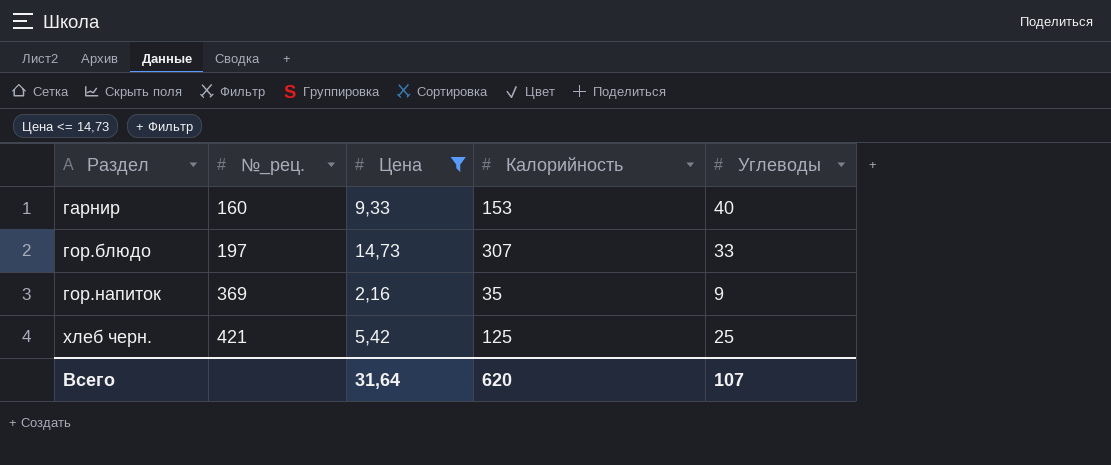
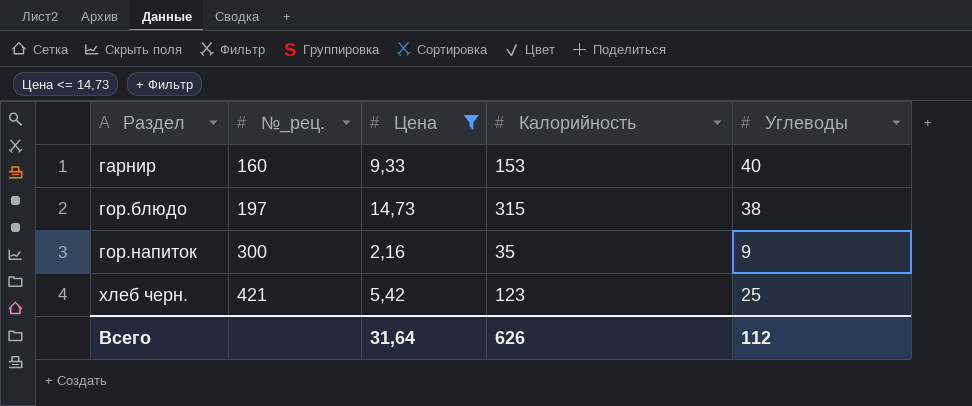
гор.блюдо | Калорийность: 307 -> 315
гор.блюдо | Углеводы: 33 -> 38
гор.напиток | №_рец.: 369 -> 300
хлеб черн. | Калорийность: 125 -> 123
Всего | Калорийность: 620 -> 626
Всего | Углеводы: 107 -> 112

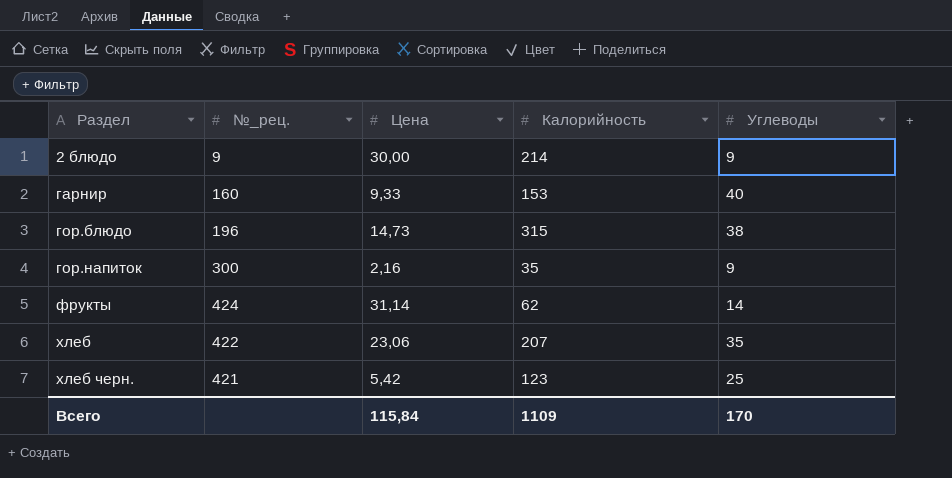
filter: Цена <= 14,73 -> none
гор.блюдо | №_рец.: 197 -> 196
Всего | Цена: 31,64 -> 115,84
Всего | Калорийность: 626 -> 1109
Всего | Углеводы: 112 -> 170

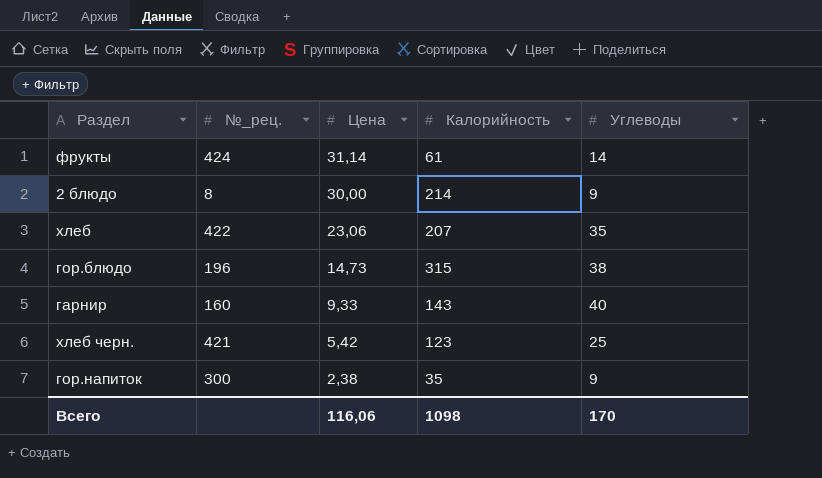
row order: Раздел ascending -> Цена descending
фрукты | Калорийность: 62 -> 61
2 блюдо | №_рец.: 9 -> 8
гарнир | Калорийность: 153 -> 143
гор.напиток | Цена: 2,16 -> 2,38
Всего | Цена: 115,84 -> 116,06
Всего | Калорийность: 1109 -> 1098

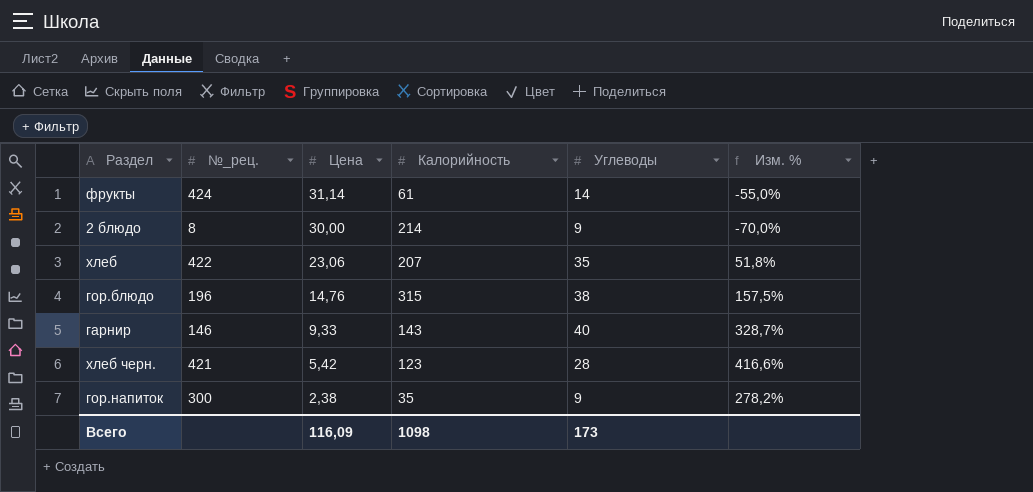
column Изм. % | formula: none -> ([Углеводы] - [Цена]) / [Цена]
гор.блюдо | Цена: 14,73 -> 14,76
гарнир | №_рец.: 160 -> 146
хлеб черн. | Углеводы: 25 -> 28
Всего | Цена: 116,06 -> 116,09
Всего | Углеводы: 170 -> 173

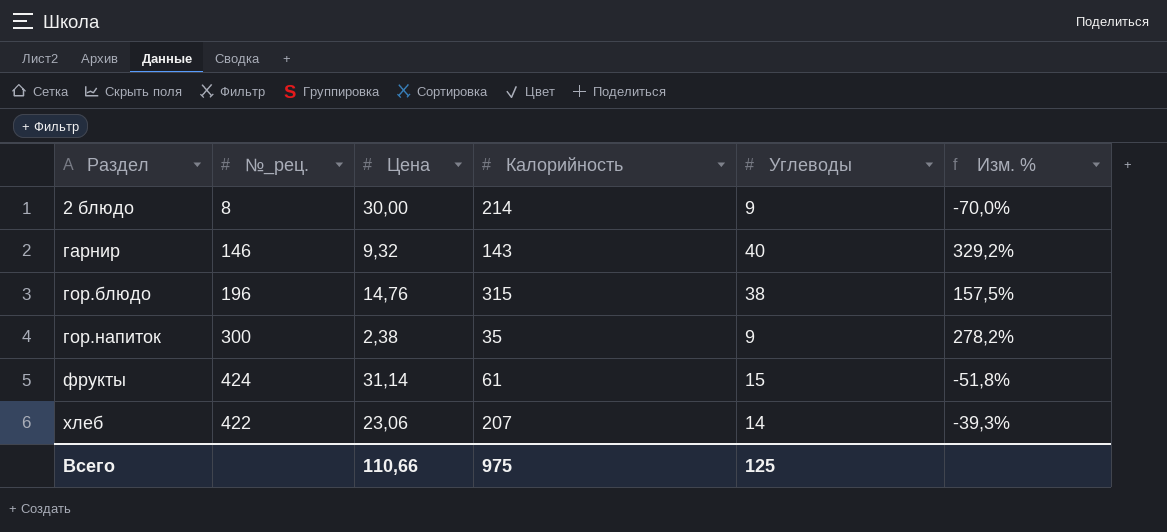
row order: Цена descending -> Раздел ascending
row хлеб черн.: 421 | 5,42 | 123 | 28 | 416,6% -> none
гарнир | Цена: 9,33 -> 9,32
гарнир | Изм. %: 328,7% -> 329,2%
фрукты | Углеводы: 14 -> 15
фрукты | Изм. %: -55,0% -> -51,8%
хлеб | Углеводы: 35 -> 14
хлеб | Изм. %: 51,8% -> -39,3%
Всего | Цена: 116,09 -> 110,66
Всего | Калорийность: 1098 -> 975
Всего | Углеводы: 173 -> 125

